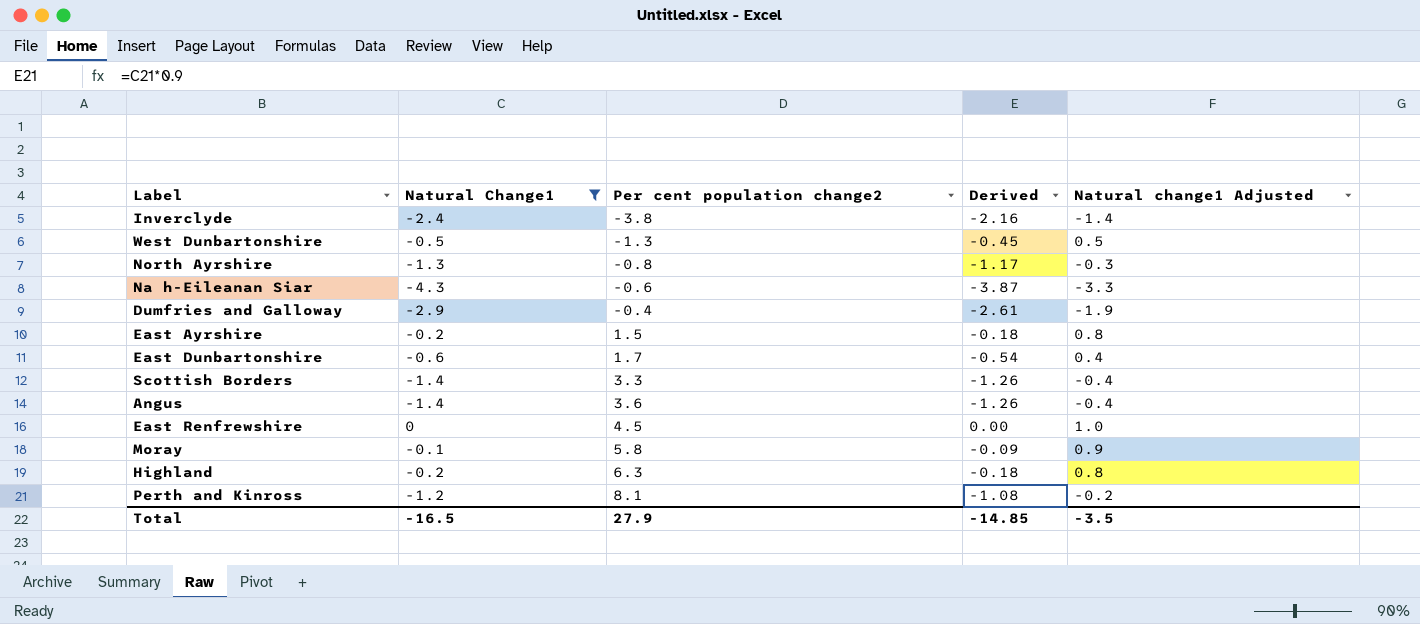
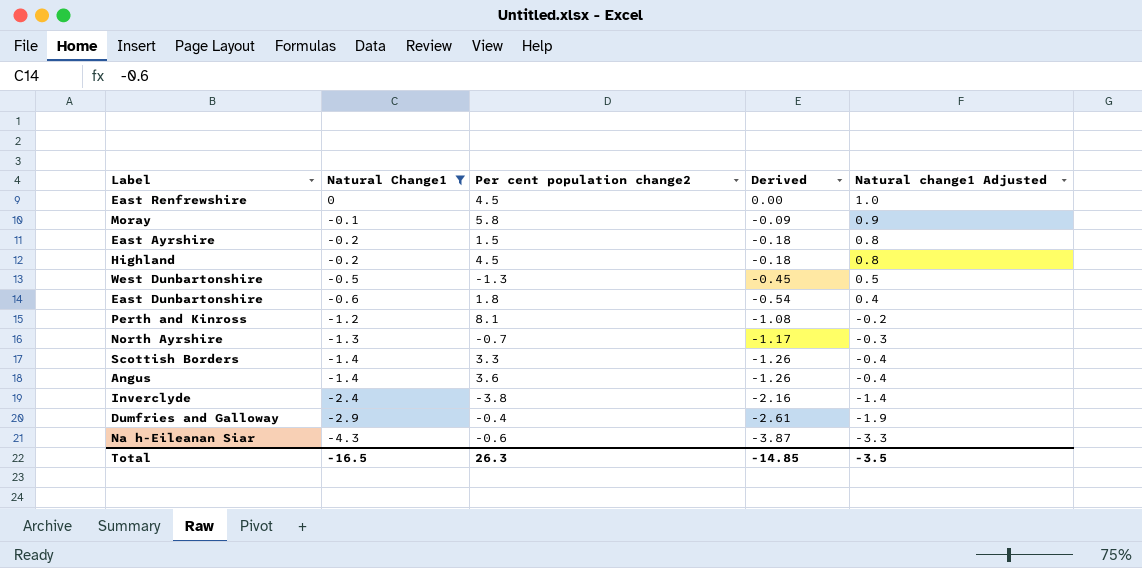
row order: Per cent population change2 ascending -> Natural Change1 descending
Highland | Per cent population change2: 6.3 -> 4.5
East Dunbartonshire | Per cent population change2: 1.7 -> 1.8
North Ayrshire | Per cent population change2: -0.8 -> -0.7
Total | Per cent population change2: 27.9 -> 26.3

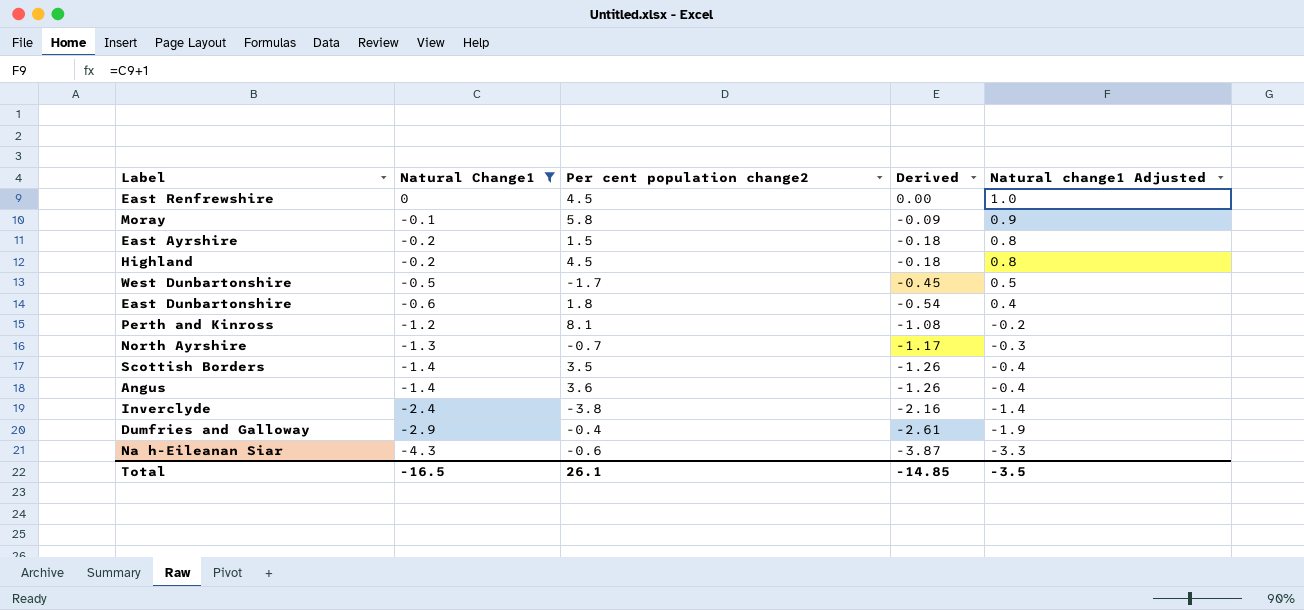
West Dunbartonshire | Per cent population change2: -1.3 -> -1.7
Scottish Borders | Per cent population change2: 3.3 -> 3.5
Total | Per cent population change2: 26.3 -> 26.1

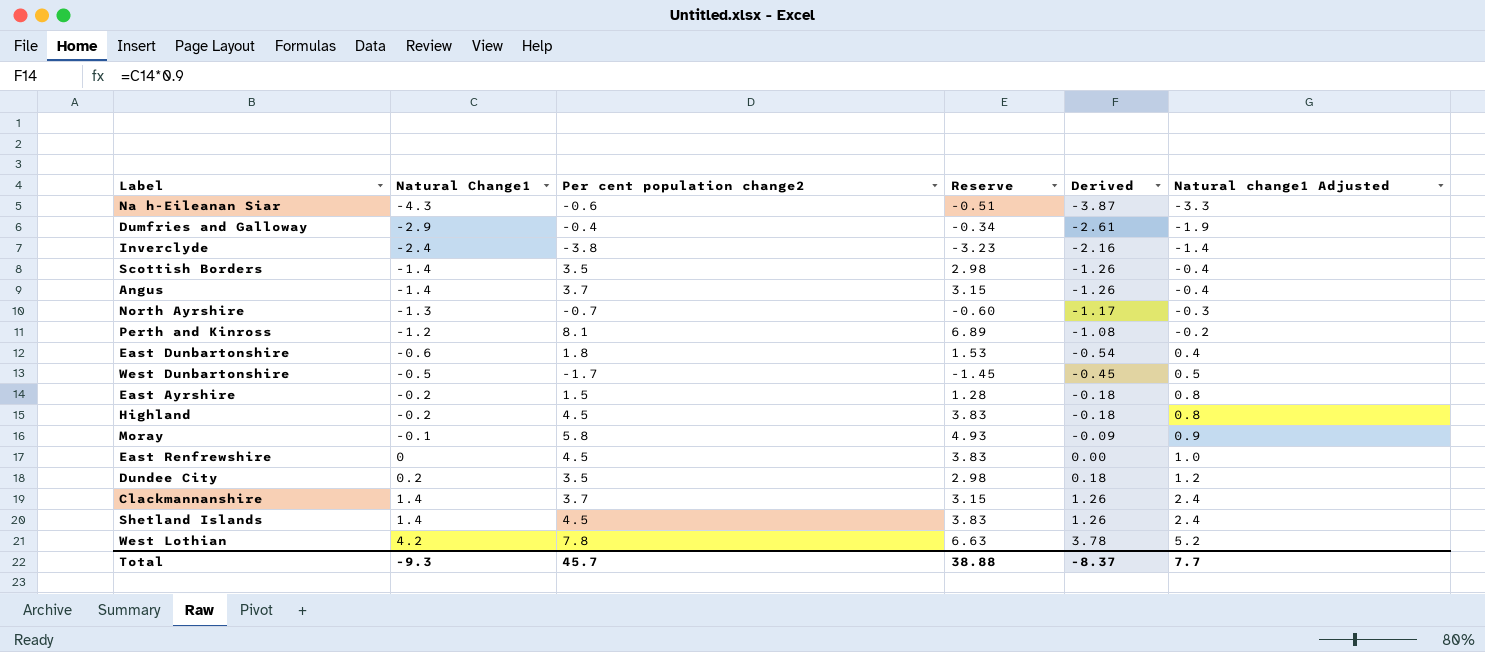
filter: Natural Change1 <= 0 -> none
row order: Natural Change1 descending -> Natural Change1 ascending
column Reserve | formula: none -> [Per cent population change2] * 0.85
Angus | Per cent population change2: 3.6 -> 3.7
Total | Natural Change1: -16.5 -> -9.3
Total | Per cent population change2: 26.1 -> 45.7
Total | Derived: -14.85 -> -8.37
Total | Natural change1 Adjusted: -3.5 -> 7.7

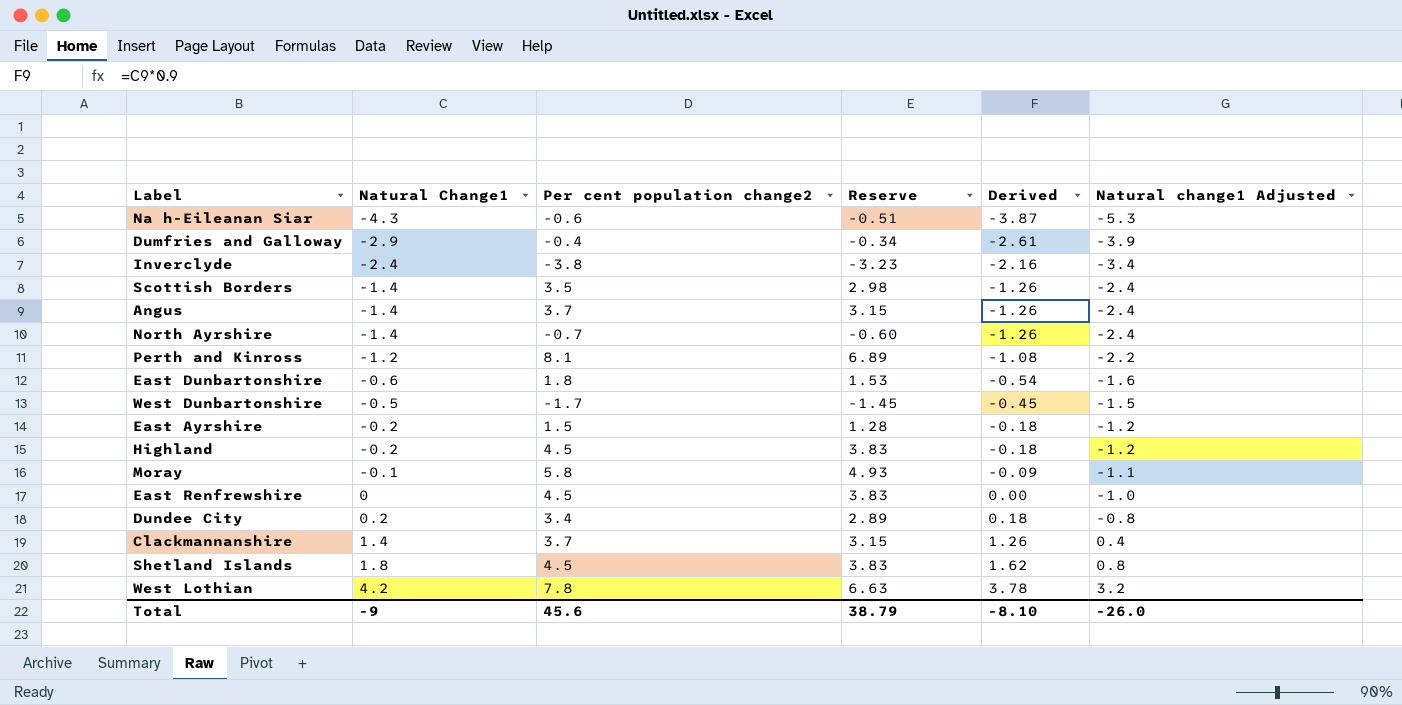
column Natural change1 Adjusted | formula: [Natural Change1] + 1 -> [Natural Change1] - 1
North Ayrshire | Natural Change1: -1.3 -> -1.4
North Ayrshire | Derived: -1.17 -> -1.26
Dundee City | Per cent population change2: 3.5 -> 3.4
Dundee City | Reserve: 2.98 -> 2.89
Shetland Islands | Natural Change1: 1.4 -> 1.8
Shetland Islands | Derived: 1.26 -> 1.62
Total | Natural Change1: -9.3 -> -9
Total | Per cent population change2: 45.7 -> 45.6
Total | Reserve: 38.88 -> 38.79
Total | Derived: -8.37 -> -8.10
Total | Natural change1 Adjusted: 7.7 -> -26.0

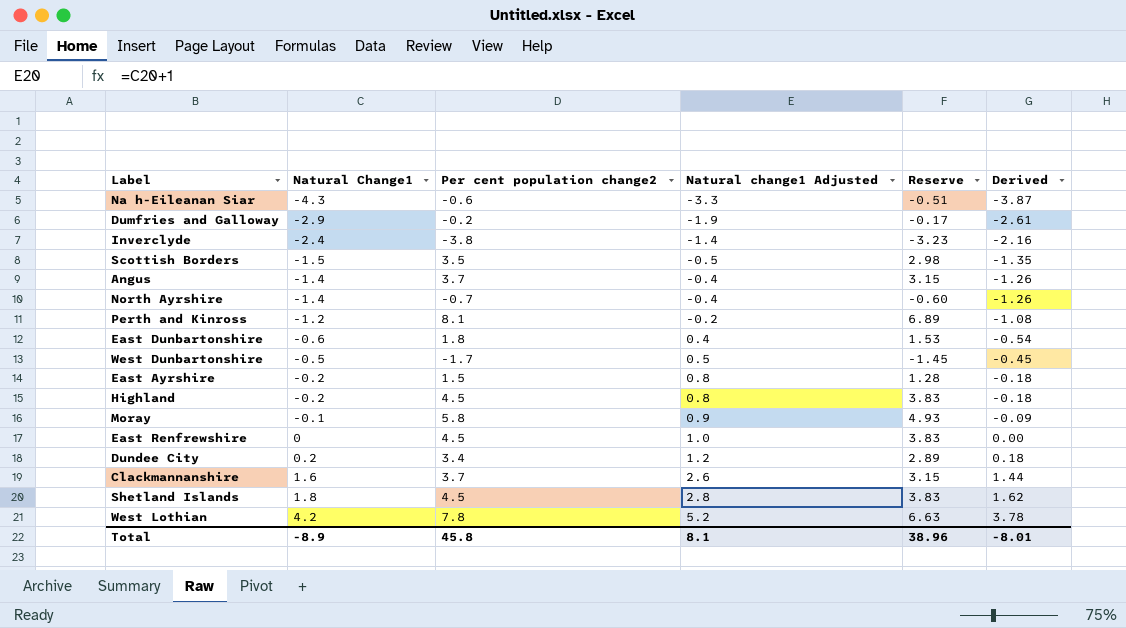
column Natural change1 Adjusted | formula: [Natural Change1] - 1 -> [Natural Change1] + 1
column Natural change1 Adjusted | position: 6 -> 4
Dumfries and Galloway | Per cent population change2: -0.4 -> -0.2
Dumfries and Galloway | Reserve: -0.34 -> -0.17
Scottish Borders | Natural Change1: -1.4 -> -1.5
Scottish Borders | Derived: -1.26 -> -1.35
Clackmannanshire | Natural Change1: 1.4 -> 1.6
Clackmannanshire | Derived: 1.26 -> 1.44
Total | Natural Change1: -9 -> -8.9
Total | Per cent population change2: 45.6 -> 45.8
Total | Natural change1 Adjusted: -26.0 -> 8.1
Total | Reserve: 38.79 -> 38.96
Total | Derived: -8.10 -> -8.01

